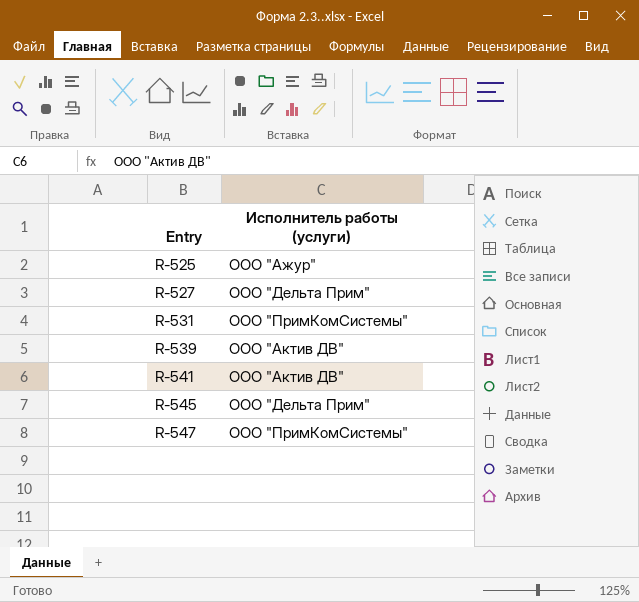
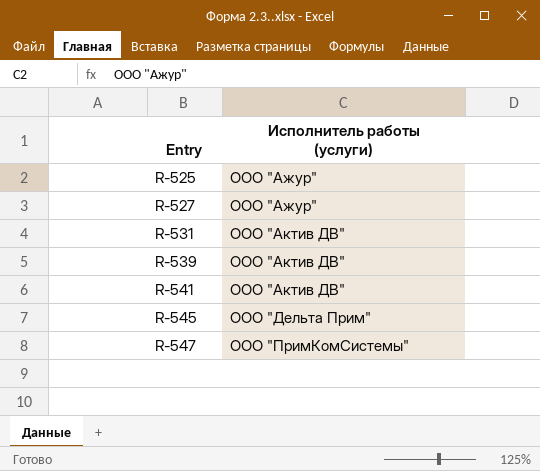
R-527 | Исполнитель работы (услуги): ООО "Дельта Прим" -> ООО "Ажур"
R-531 | Исполнитель работы (услуги): ООО "ПримКомСистемы" -> ООО "Актив ДВ"

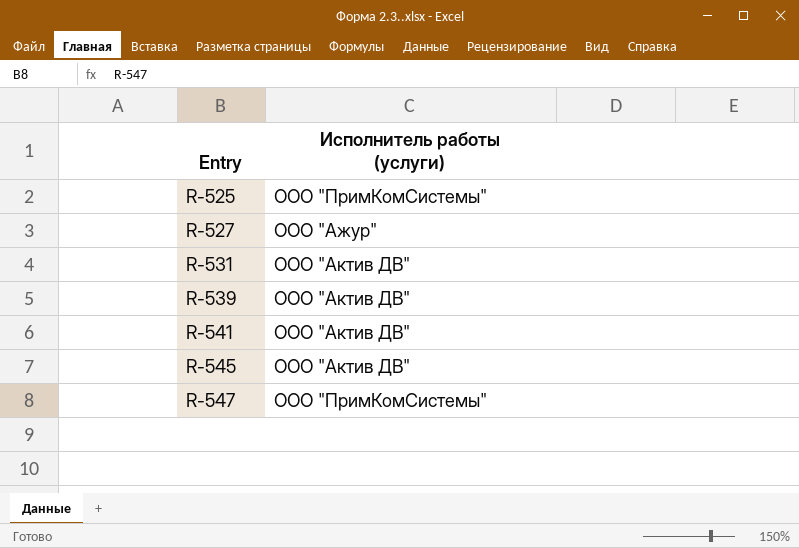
R-525 | Исполнитель работы (услуги): ООО "Ажур" -> ООО "ПримКомСистемы"
R-545 | Исполнитель работы (услуги): ООО "Дельта Прим" -> ООО "Актив ДВ"

